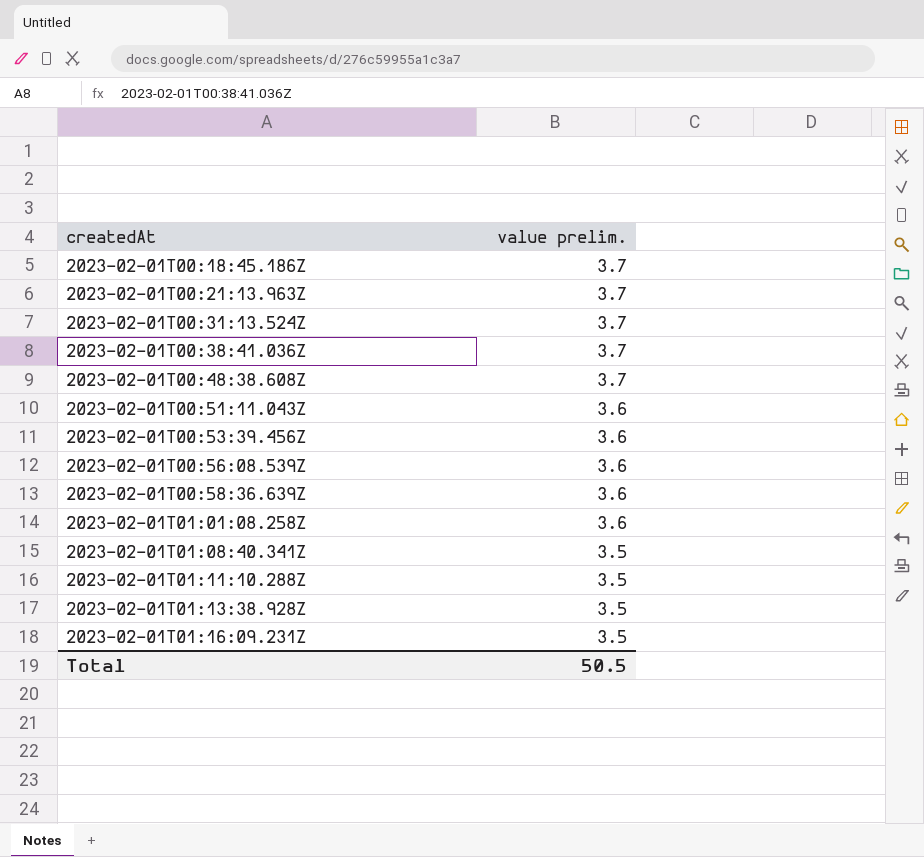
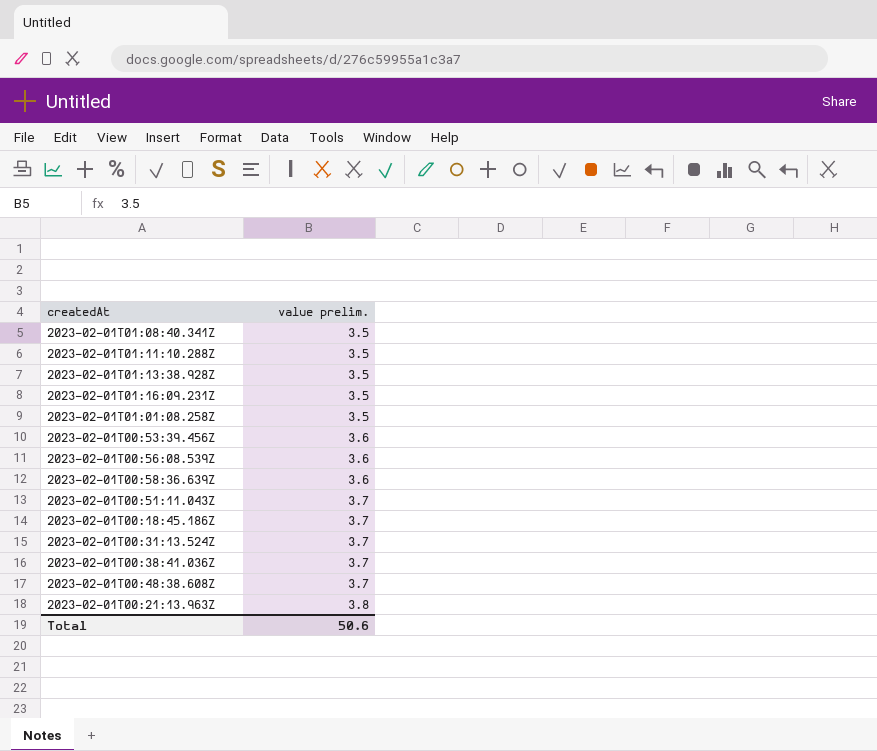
row order: createdAt ascending -> value prelim. ascending
2023-02-01T01:01:08.258Z | value prelim.: 3.6 -> 3.5
2023-02-01T00:51:11.043Z | value prelim.: 3.6 -> 3.7
2023-02-01T00:21:13.963Z | value prelim.: 3.7 -> 3.8
Total | value prelim.: 50.5 -> 50.6

